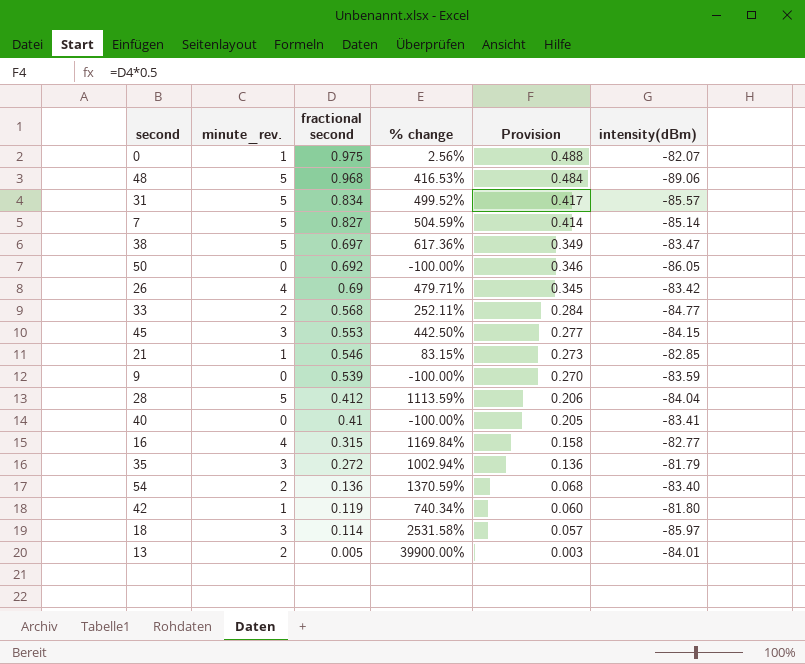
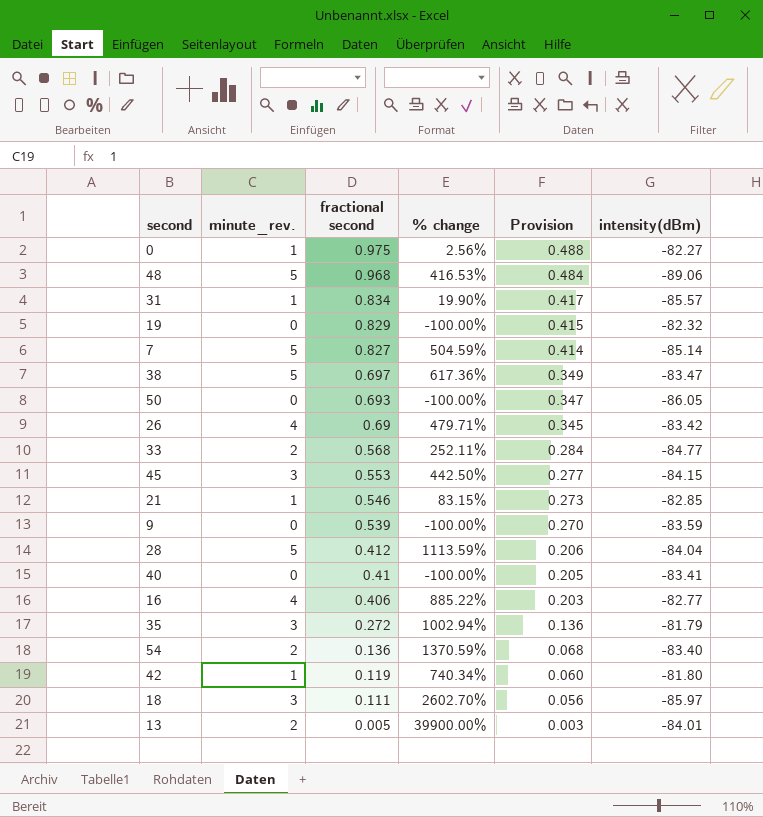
0 | intensity(dBm): -82.07 -> -82.27
31 | minute_rev.: 5 -> 1
31 | % change: 499.52% -> 19.90%
row 19: none -> 0 | 0.829 | -100.00% | 0.415 | -82.32
50 | fractional second: 0.692 -> 0.693
50 | Provision: 0.346 -> 0.347
16 | fractional second: 0.315 -> 0.406
16 | % change: 1169.84% -> 885.22%
16 | Provision: 0.158 -> 0.203
18 | fractional second: 0.114 -> 0.111
18 | % change: 2531.58% -> 2602.70%
18 | Provision: 0.057 -> 0.056

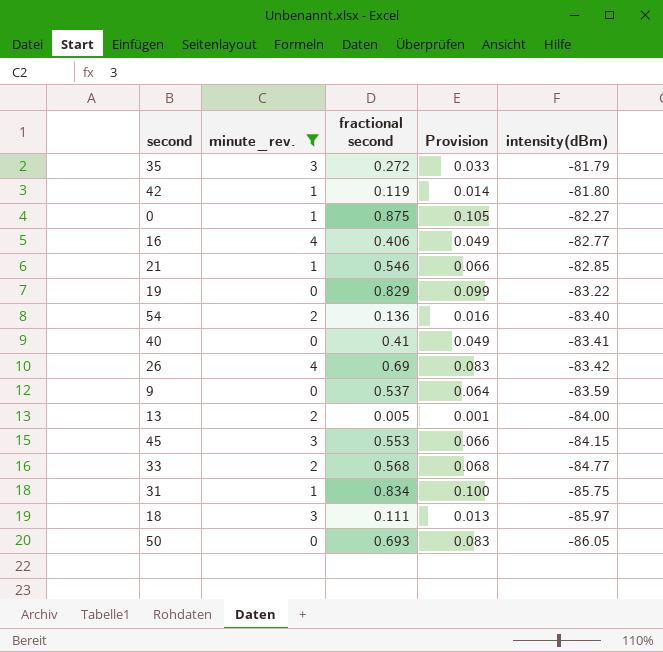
filter: none -> minute_rev. != 5
row order: fractional second descending -> intensity(dBm) descending
column % change | formula: ([minute_rev.] - [fractional second]) / [fractional second] -> none
column Provision | formula: [fractional second] * 0.5 -> [fractional second] * 0.12
0 | fractional second: 0.975 -> 0.875
19 | intensity(dBm): -82.32 -> -83.22
9 | fractional second: 0.539 -> 0.537
13 | intensity(dBm): -84.01 -> -84.00
31 | intensity(dBm): -85.57 -> -85.75

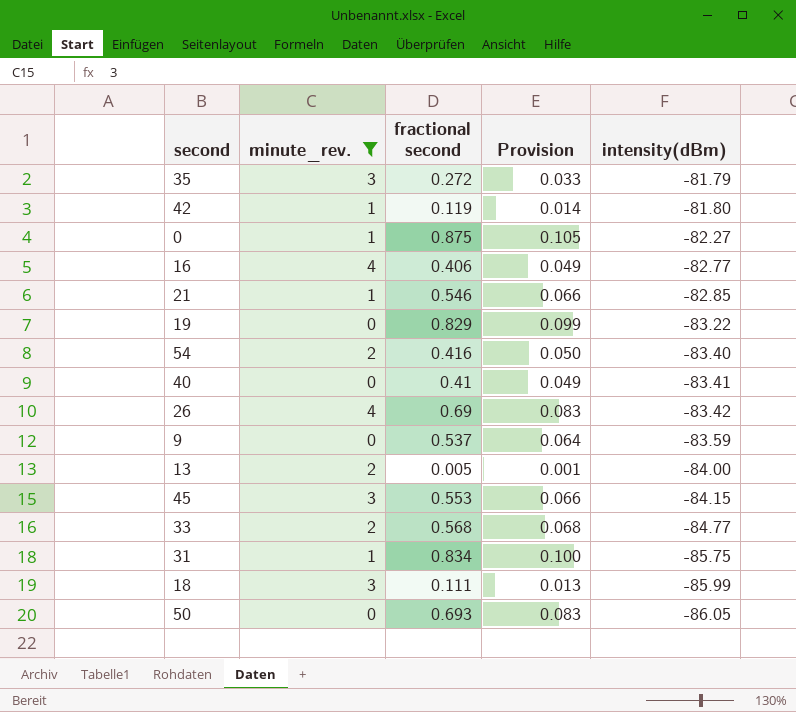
54 | fractional second: 0.136 -> 0.416
54 | Provision: 0.016 -> 0.050
18 | intensity(dBm): -85.97 -> -85.99

